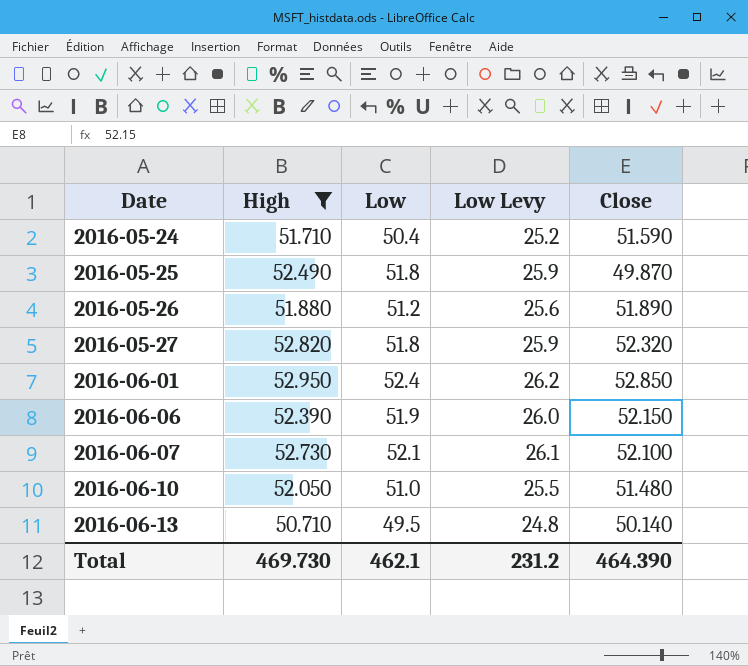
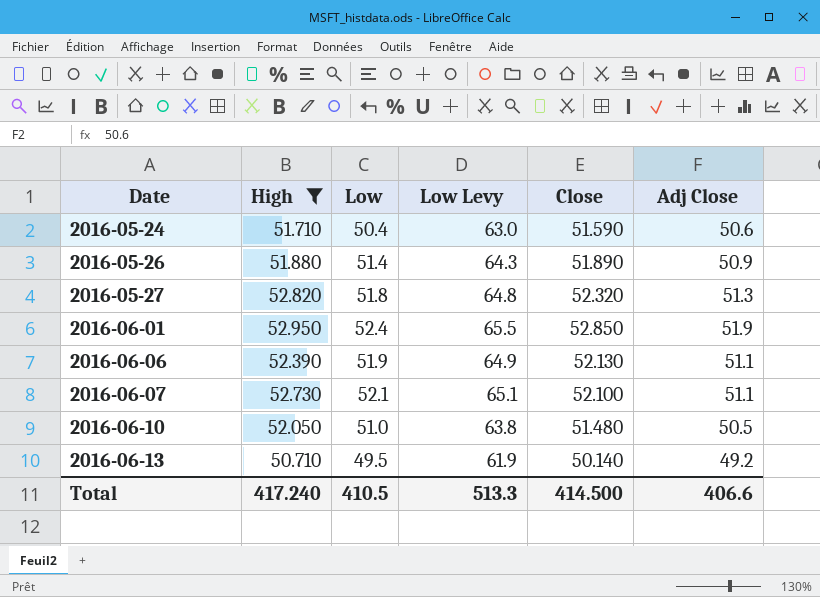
column Low Levy | formula: [Low] * 0.5 -> [Low] * 1.25
column Adj Close | position: none -> 6
row 2016-05-25: 52.490 | 51.8 | 25.9 | 49.870 -> none
2016-05-26 | Low: 51.2 -> 51.4
2016-06-06 | Close: 52.150 -> 52.130
Total | High: 469.730 -> 417.240
Total | Low: 462.1 -> 410.5
Total | Low Levy: 231.2 -> 513.3
Total | Close: 464.390 -> 414.500

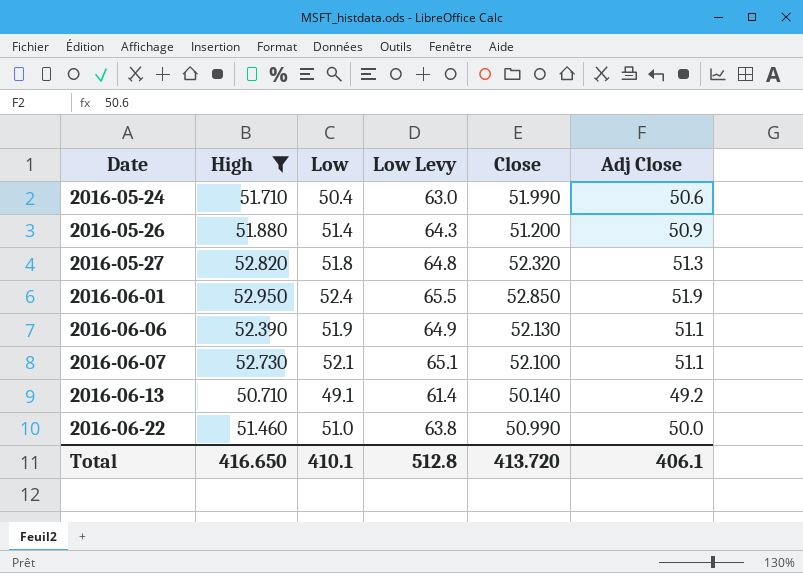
row 2016-06-10: 52.050 | 51.0 | 63.8 | 51.480 | 50.5 -> none
2016-05-24 | Close: 51.590 -> 51.990
2016-05-26 | Close: 51.890 -> 51.200
2016-06-13 | Low: 49.5 -> 49.1
2016-06-13 | Low Levy: 61.9 -> 61.4
row 2016-06-22: none -> 51.460 | 51.0 | 63.8 | 50.990 | 50.0
Total | High: 417.240 -> 416.650
Total | Low: 410.5 -> 410.1
Total | Low Levy: 513.3 -> 512.8
Total | Close: 414.500 -> 413.720
Total | Adj Close: 406.6 -> 406.1

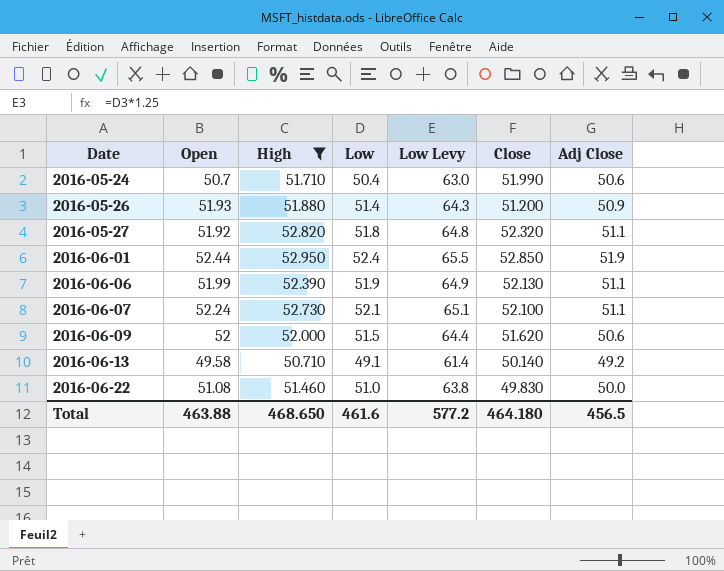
column Open | position: none -> 2
2016-05-27 | Adj Close: 51.3 -> 51.1
row 2016-06-09: none -> 52 | 52.000 | 51.5 | 64.4 | 51.620 | 50.6
2016-06-22 | Close: 50.990 -> 49.830
Total | High: 416.650 -> 468.650
Total | Low: 410.1 -> 461.6
Total | Low Levy: 512.8 -> 577.2
Total | Close: 413.720 -> 464.180
Total | Adj Close: 406.1 -> 456.5

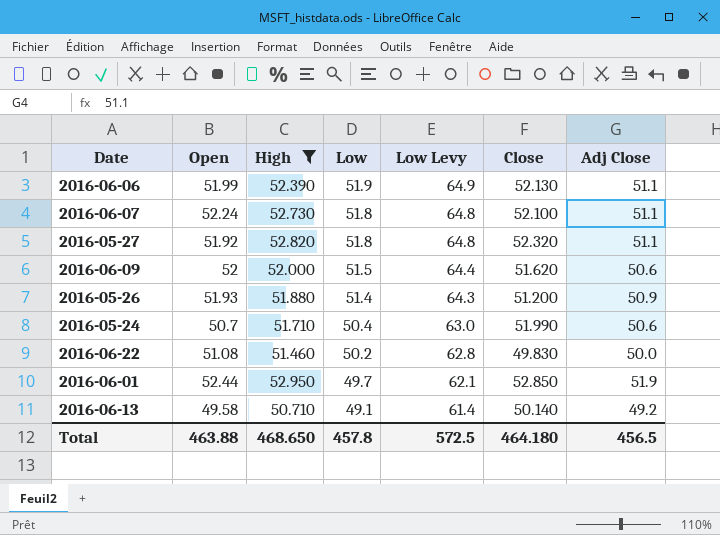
row order: Date ascending -> Low descending
2016-06-07 | Low: 52.1 -> 51.8
2016-06-07 | Low Levy: 65.1 -> 64.8
2016-06-22 | Low: 51.0 -> 50.2
2016-06-22 | Low Levy: 63.8 -> 62.8
2016-06-01 | Low: 52.4 -> 49.7
2016-06-01 | Low Levy: 65.5 -> 62.1
Total | Low: 461.6 -> 457.8
Total | Low Levy: 577.2 -> 572.5

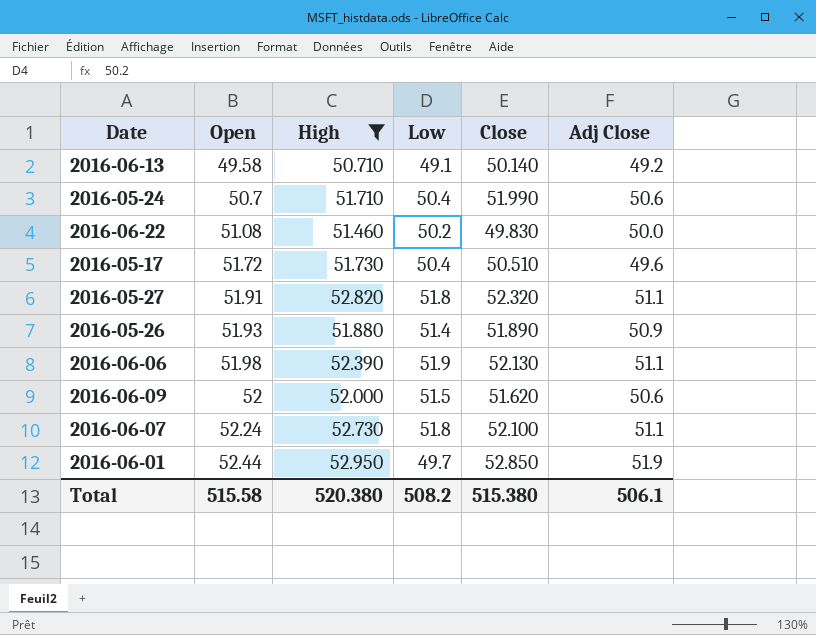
row order: Low descending -> Open ascending
column Low Levy | formula: [Low] * 1.25 -> none
row 2016-05-17: none -> 51.72 | 51.730 | 50.4 | 50.510 | 49.6
2016-05-27 | Open: 51.92 -> 51.91
2016-05-26 | Close: 51.200 -> 51.890
2016-06-06 | Open: 51.99 -> 51.98
Total | Open: 463.88 -> 515.58
Total | High: 468.650 -> 520.380
Total | Low: 457.8 -> 508.2
Total | Close: 464.180 -> 515.380
Total | Adj Close: 456.5 -> 506.1

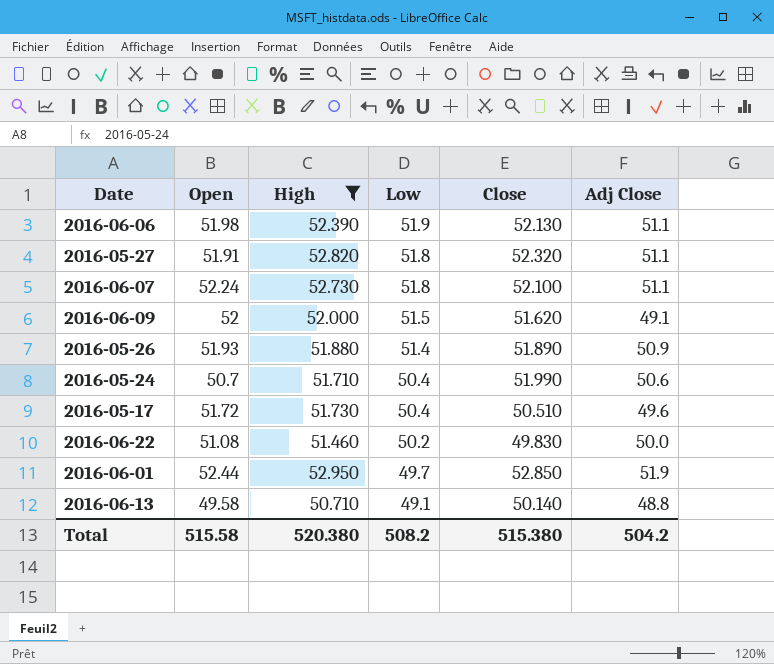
row order: Open ascending -> Low descending
2016-06-09 | Adj Close: 50.6 -> 49.1
2016-06-13 | Adj Close: 49.2 -> 48.8
Total | Adj Close: 506.1 -> 504.2

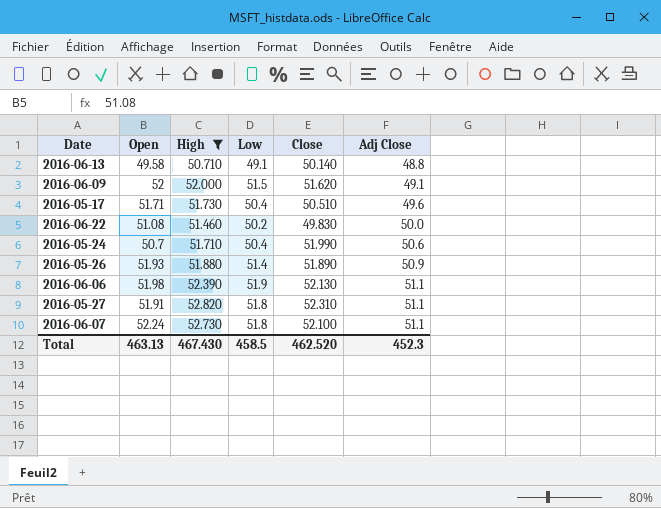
row order: Low descending -> Adj Close ascending
row 2016-06-01: 52.44 | 52.950 | 49.7 | 52.850 | 51.9 -> none
2016-05-17 | Open: 51.72 -> 51.71
2016-05-27 | Close: 52.320 -> 52.310
Total | Open: 515.58 -> 463.13
Total | High: 520.380 -> 467.430
Total | Low: 508.2 -> 458.5
Total | Close: 515.380 -> 462.520
Total | Adj Close: 504.2 -> 452.3

